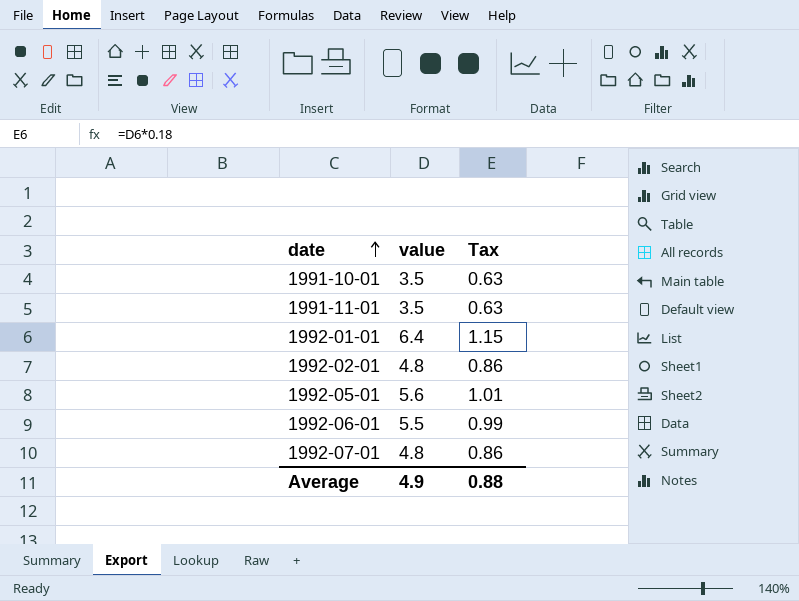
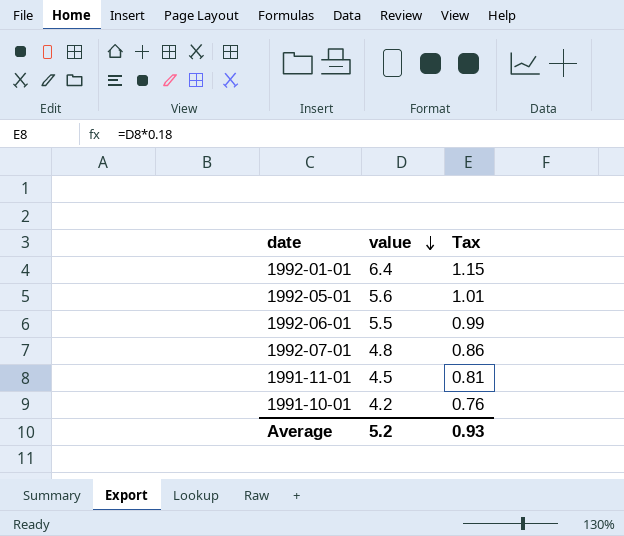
row order: date ascending -> value descending
row 1992-02-01: 4.8 | 0.86 -> none
1991-11-01 | value: 3.5 -> 4.5
1991-11-01 | Tax: 0.63 -> 0.81
1991-10-01 | value: 3.5 -> 4.2
1991-10-01 | Tax: 0.63 -> 0.76
Average | value: 4.9 -> 5.2
Average | Tax: 0.88 -> 0.93

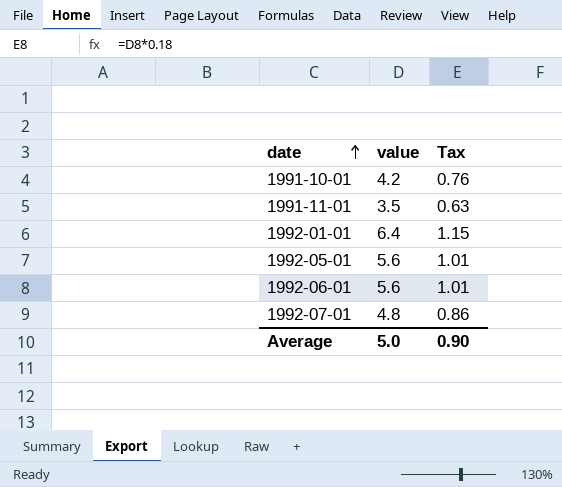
row order: value descending -> date ascending
1991-11-01 | value: 4.5 -> 3.5
1991-11-01 | Tax: 0.81 -> 0.63
1992-06-01 | value: 5.5 -> 5.6
1992-06-01 | Tax: 0.99 -> 1.01
Average | value: 5.2 -> 5.0
Average | Tax: 0.93 -> 0.90

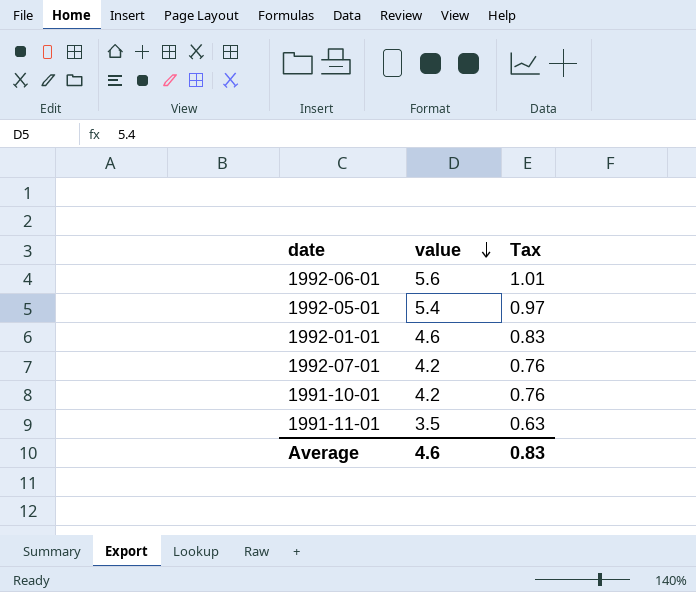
row order: date ascending -> value descending
1992-05-01 | value: 5.6 -> 5.4
1992-05-01 | Tax: 1.01 -> 0.97
1992-01-01 | value: 6.4 -> 4.6
1992-01-01 | Tax: 1.15 -> 0.83
1992-07-01 | value: 4.8 -> 4.2
1992-07-01 | Tax: 0.86 -> 0.76
Average | value: 5.0 -> 4.6
Average | Tax: 0.90 -> 0.83

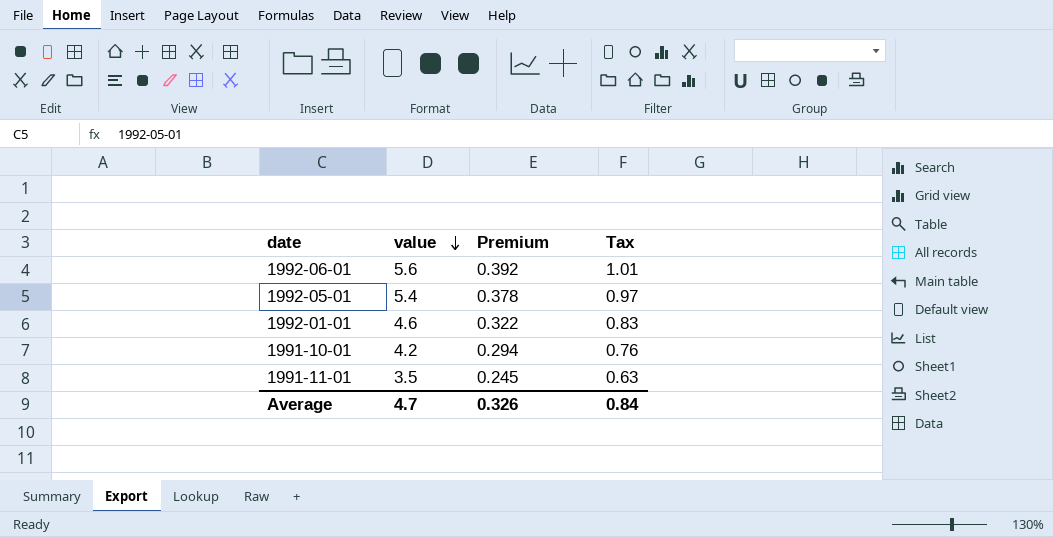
column Premium | formula: none -> [value] * 0.07
row 1992-07-01: 4.2 | 0.76 -> none
Average | value: 4.6 -> 4.7
Average | Tax: 0.83 -> 0.84

